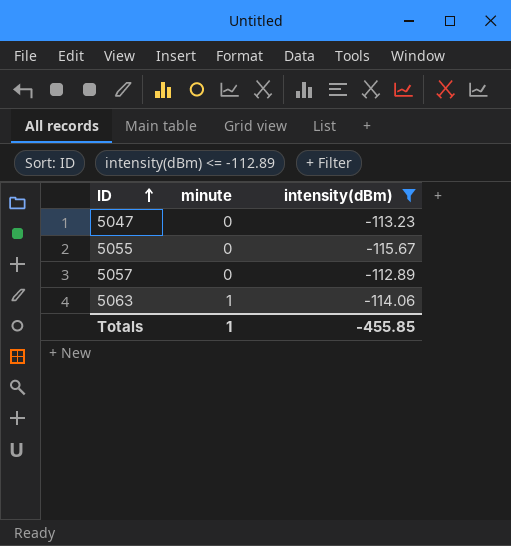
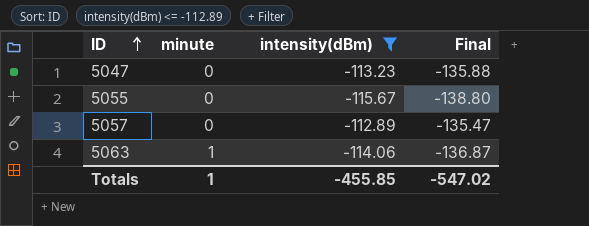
column Final | formula: none -> [intensity(dBm)] * 1.2

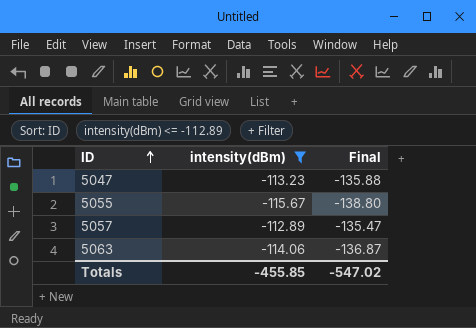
column minute | position: 2 -> none

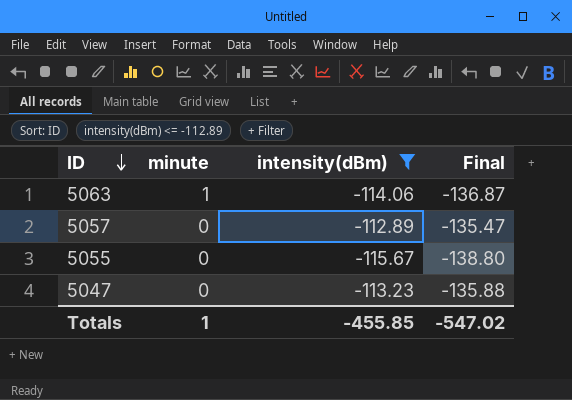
row order: ID ascending -> ID descending
column minute | position: none -> 2

